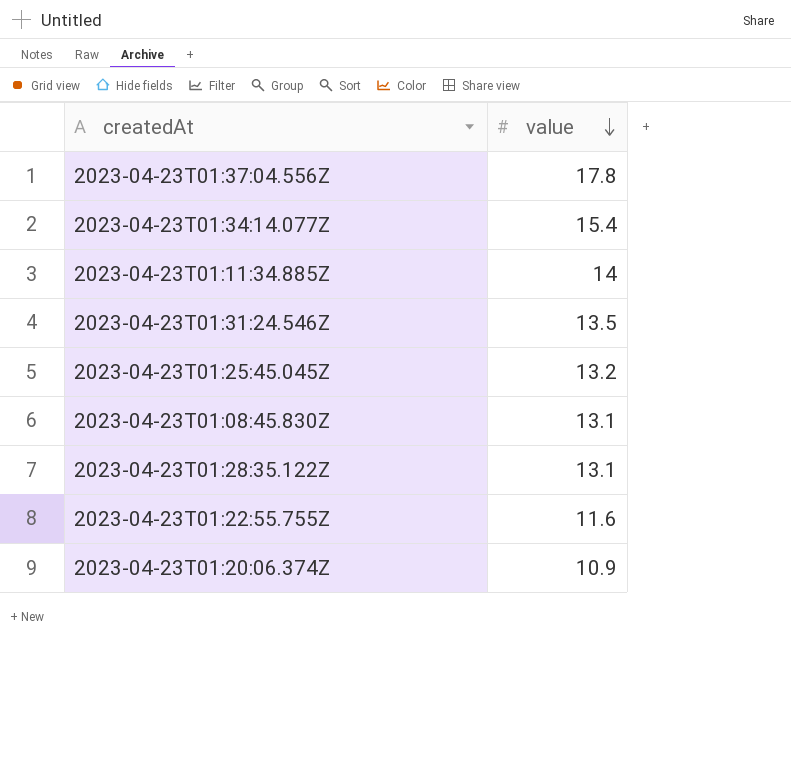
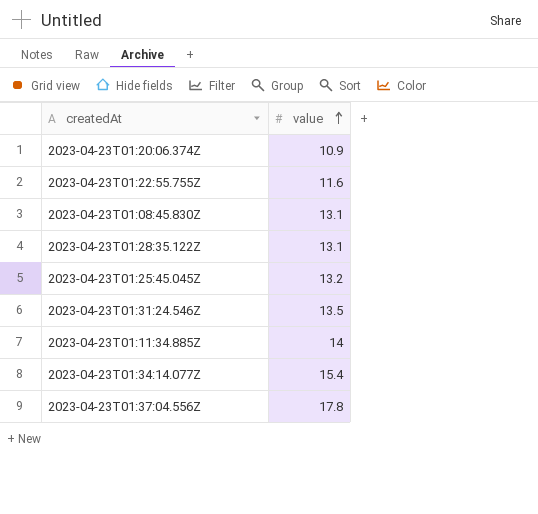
row order: value descending -> value ascending

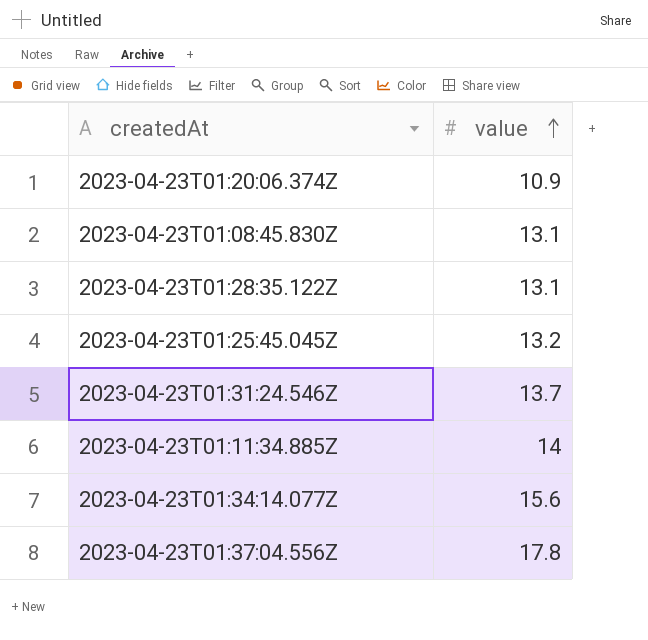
row 2023-04-23T01:22:55.755Z: 11.6 -> none
2023-04-23T01:31:24.546Z | value: 13.5 -> 13.7
2023-04-23T01:34:14.077Z | value: 15.4 -> 15.6

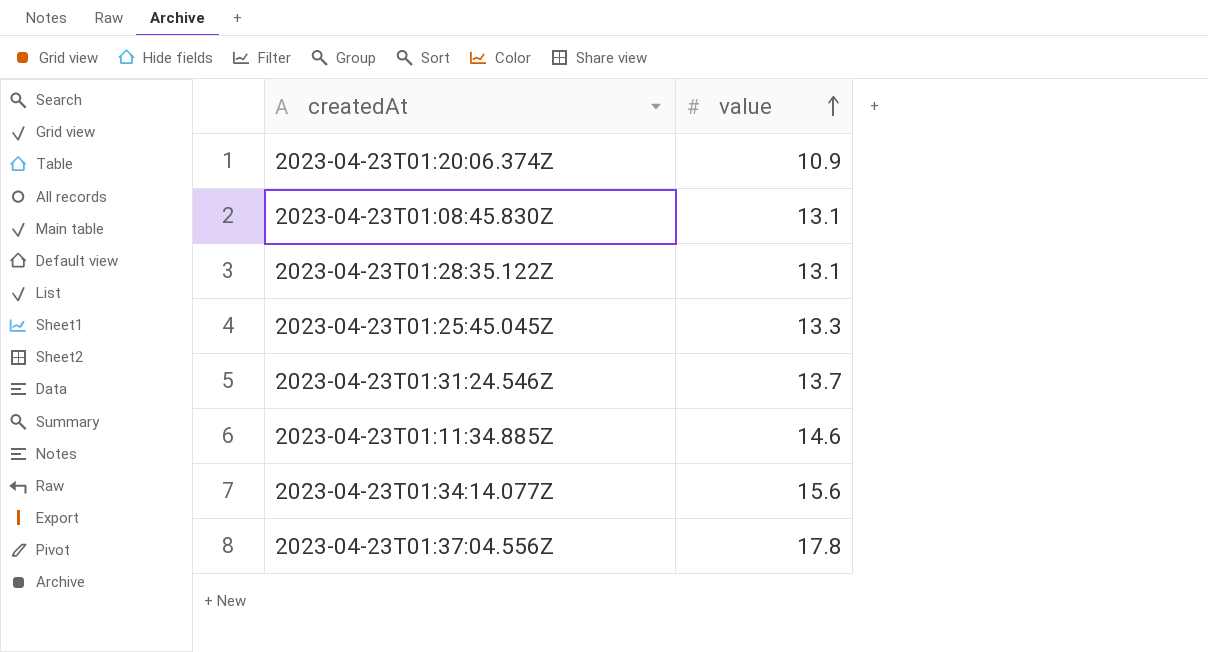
2023-04-23T01:25:45.045Z | value: 13.2 -> 13.3
2023-04-23T01:11:34.885Z | value: 14 -> 14.6

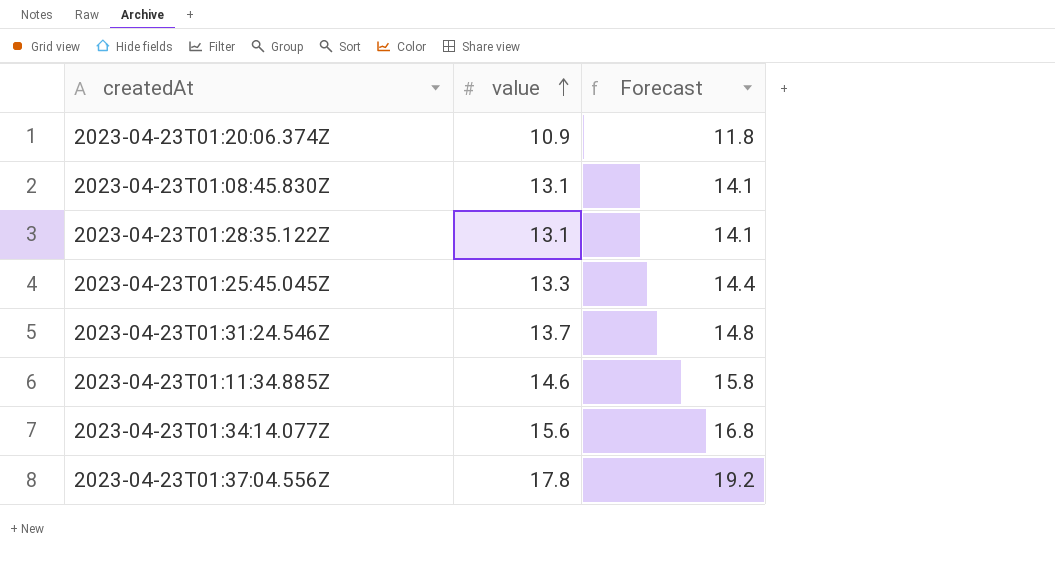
column Forecast | formula: none -> [value] * 1.08

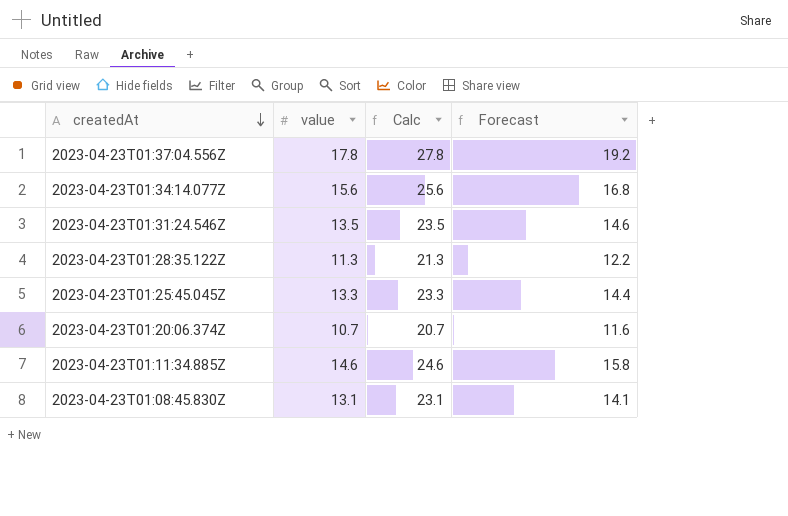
row order: value ascending -> createdAt descending
column Calc | formula: none -> [value] + 10
2023-04-23T01:31:24.546Z | value: 13.7 -> 13.5
2023-04-23T01:31:24.546Z | Forecast: 14.8 -> 14.6
2023-04-23T01:28:35.122Z | value: 13.1 -> 11.3
2023-04-23T01:28:35.122Z | Forecast: 14.1 -> 12.2
2023-04-23T01:20:06.374Z | value: 10.9 -> 10.7
2023-04-23T01:20:06.374Z | Forecast: 11.8 -> 11.6

